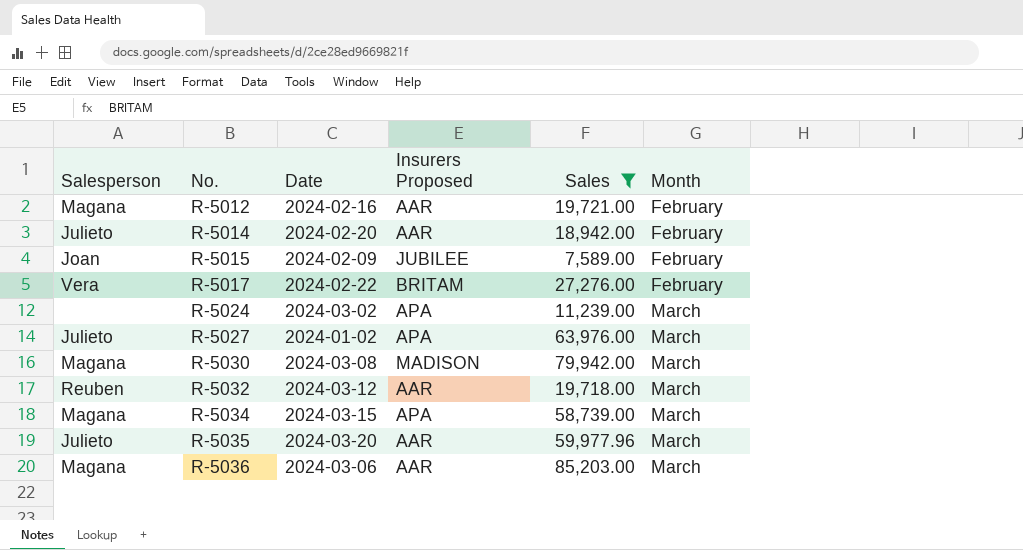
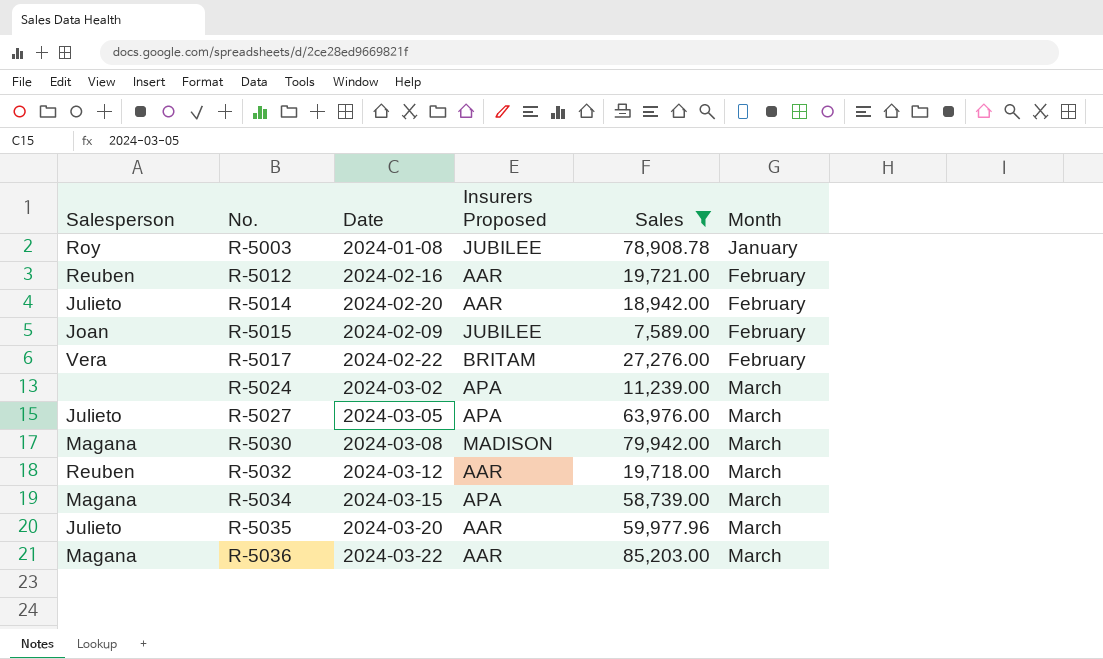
row R-5003: none -> Roy | 2024-01-08 | JUBILEE | 78,908.78 | January
R-5012 | Salesperson: Magana -> Reuben
R-5027 | Date: 2024-01-02 -> 2024-03-05
R-5036 | Date: 2024-03-06 -> 2024-03-22

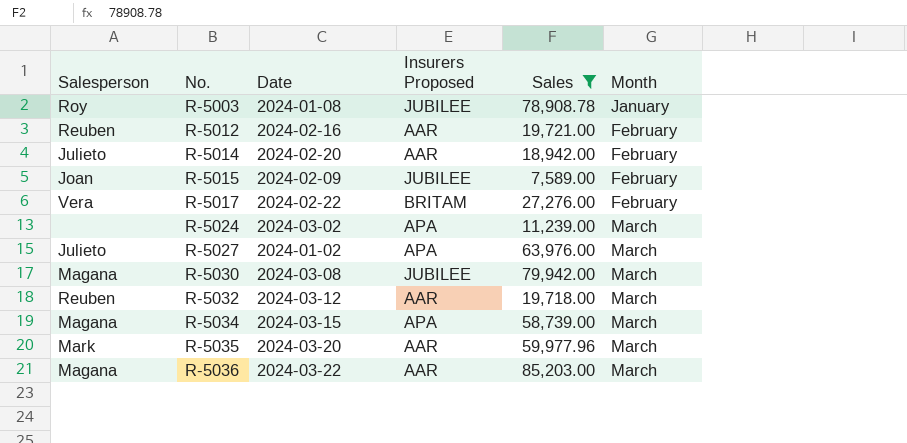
R-5027 | Date: 2024-03-05 -> 2024-01-02
R-5030 | Insurers Proposed: MADISON -> JUBILEE
R-5035 | Salesperson: Julieto -> Mark

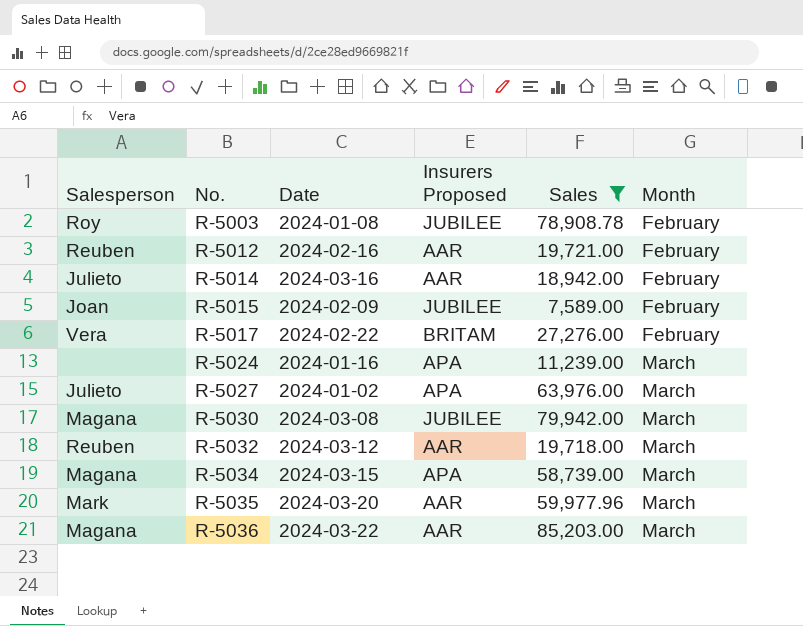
R-5003 | Month: January -> February
R-5014 | Date: 2024-02-20 -> 2024-03-16
R-5024 | Date: 2024-03-02 -> 2024-01-16

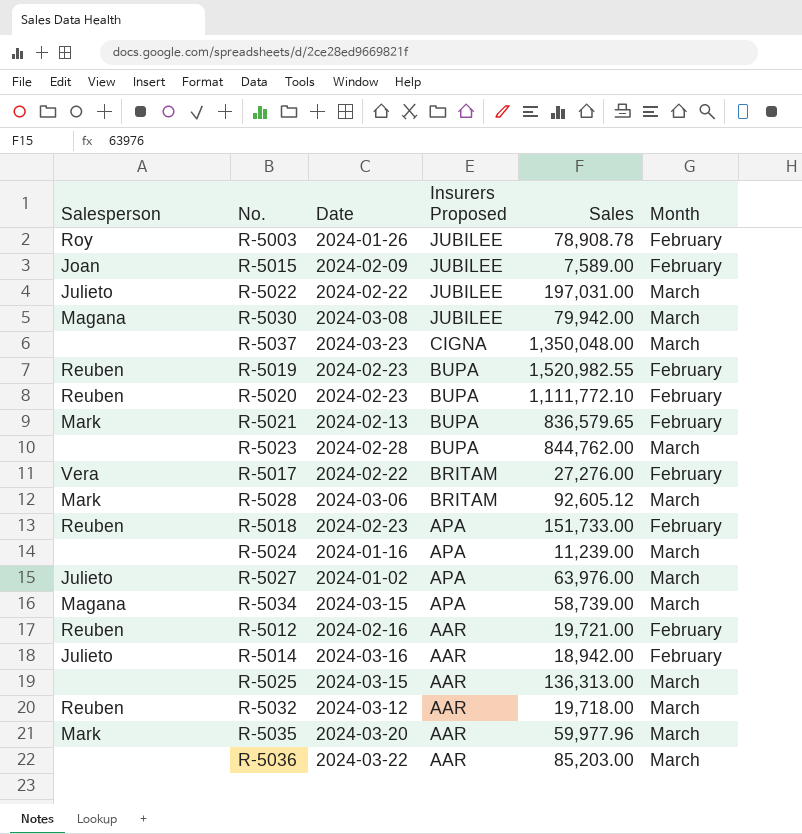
filter: Sales <= 85,203.00 -> none
row order: No. ascending -> Insurers Proposed descending
R-5003 | Date: 2024-01-08 -> 2024-01-26
R-5036 | Salesperson: Magana -> none

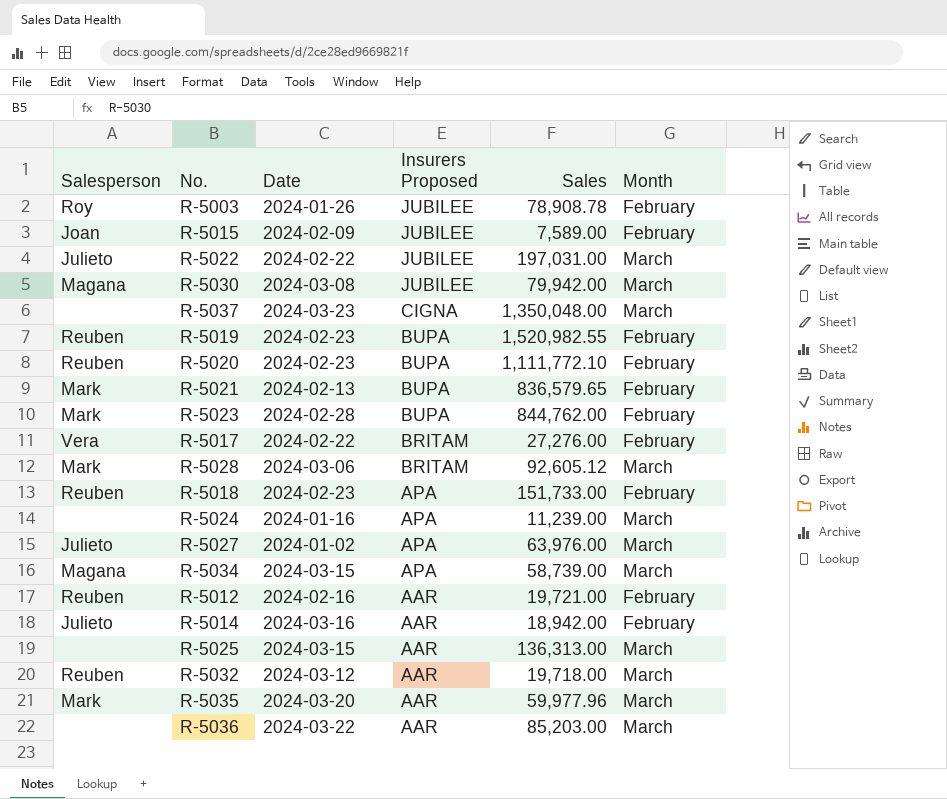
R-5023 | Salesperson: none -> Mark
R-5023 | Month: March -> February

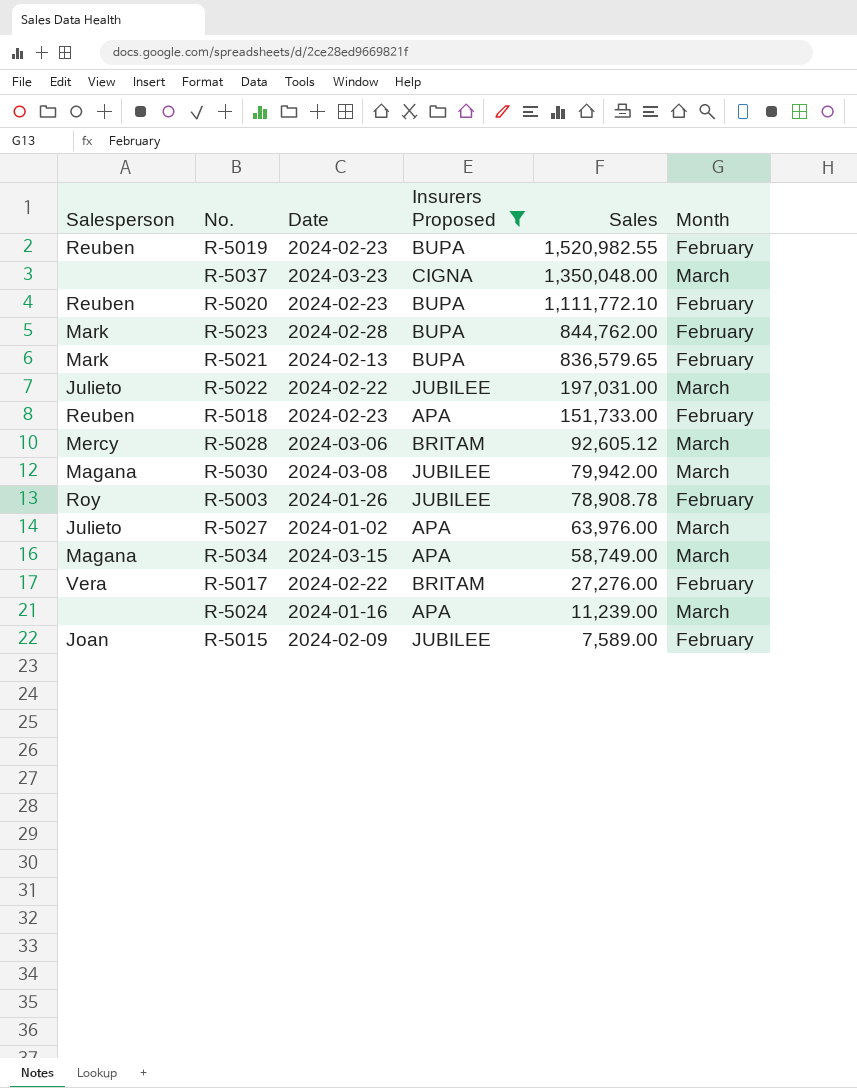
filter: none -> Insurers Proposed != AAR
row order: Insurers Proposed descending -> Sales descending
R-5028 | Salesperson: Mark -> Mercy
R-5034 | Sales: 58,739.00 -> 58,749.00

